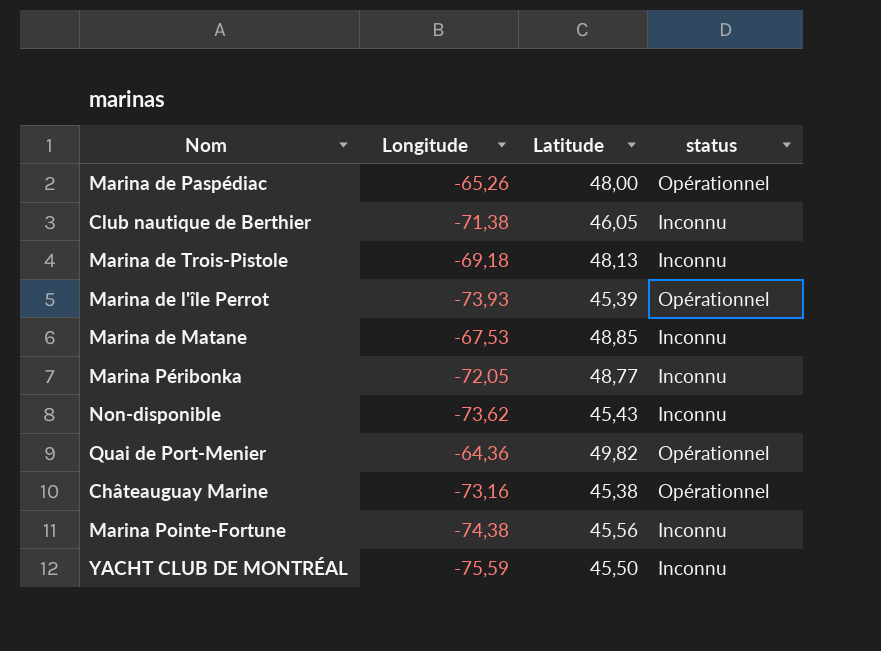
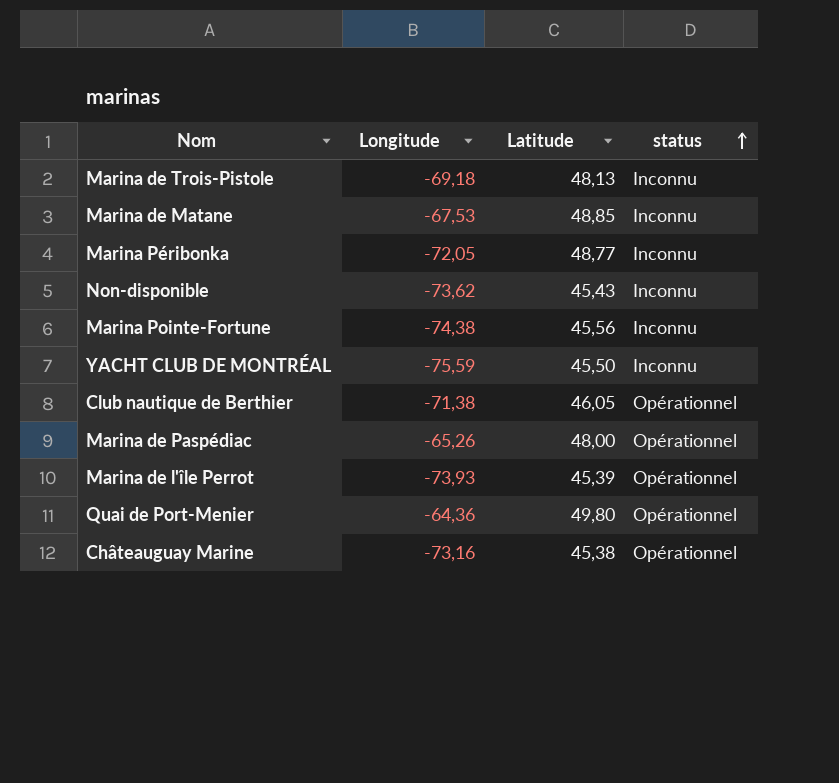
row order: none -> status ascending
Club nautique de Berthier | status: Inconnu -> Opérationnel
Quai de Port-Menier | Latitude: 49,82 -> 49,80

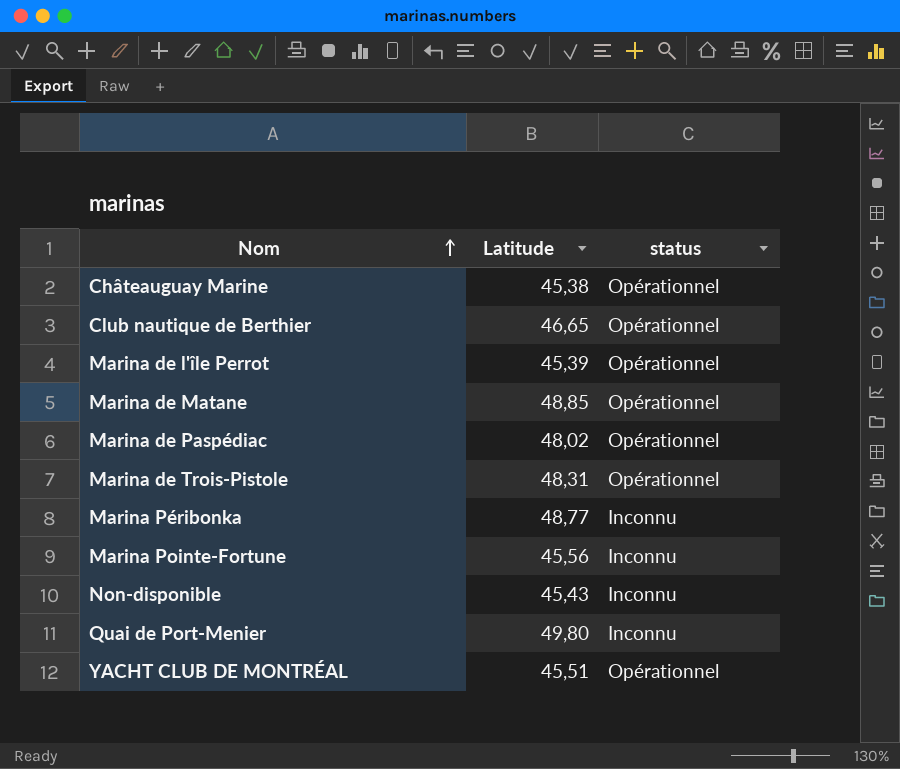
row order: status ascending -> Nom ascending
column Longitude | position: 2 -> none
Club nautique de Berthier | Latitude: 46,05 -> 46,65
Marina de Matane | status: Inconnu -> Opérationnel
Marina de Paspédiac | Latitude: 48,00 -> 48,02
Marina de Trois-Pistole | Latitude: 48,13 -> 48,31
Marina de Trois-Pistole | status: Inconnu -> Opérationnel
Quai de Port-Menier | status: Opérationnel -> Inconnu
YACHT CLUB DE MONTRÉAL | Latitude: 45,50 -> 45,51
YACHT CLUB DE MONTRÉAL | status: Inconnu -> Opérationnel

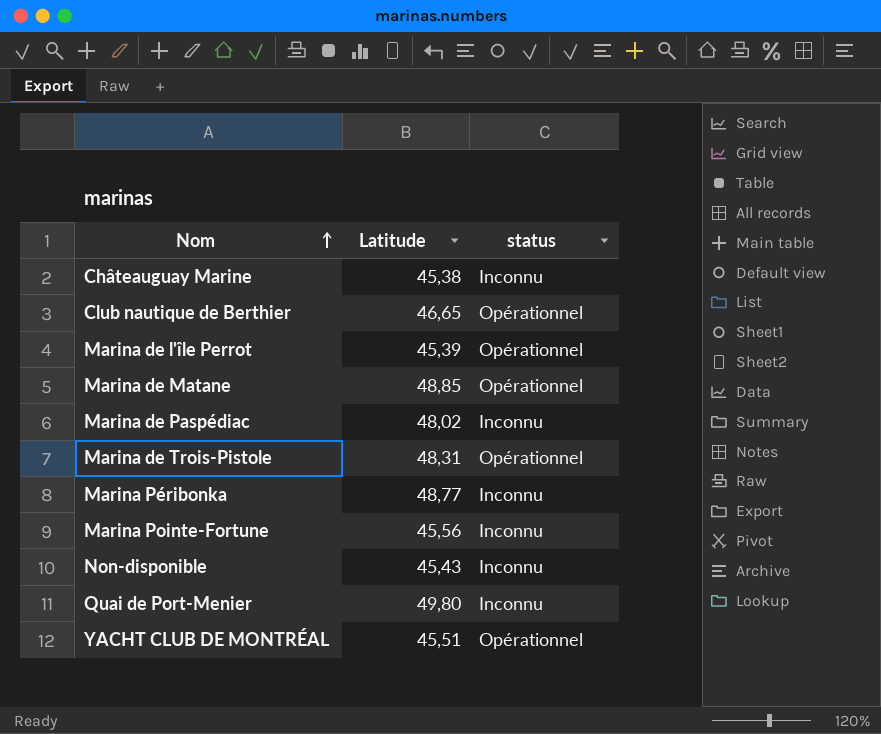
Châteauguay Marine | status: Opérationnel -> Inconnu
Marina de Paspédiac | status: Opérationnel -> Inconnu

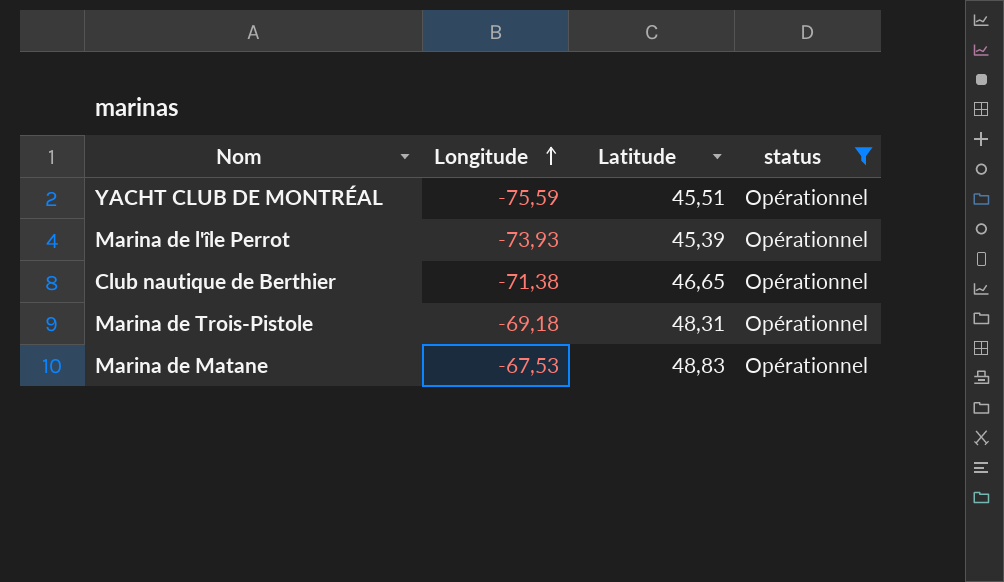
filter: none -> status = Opérationnel
row order: Nom ascending -> Longitude ascending
column Longitude | position: none -> 2
Marina de Matane | Latitude: 48,85 -> 48,83

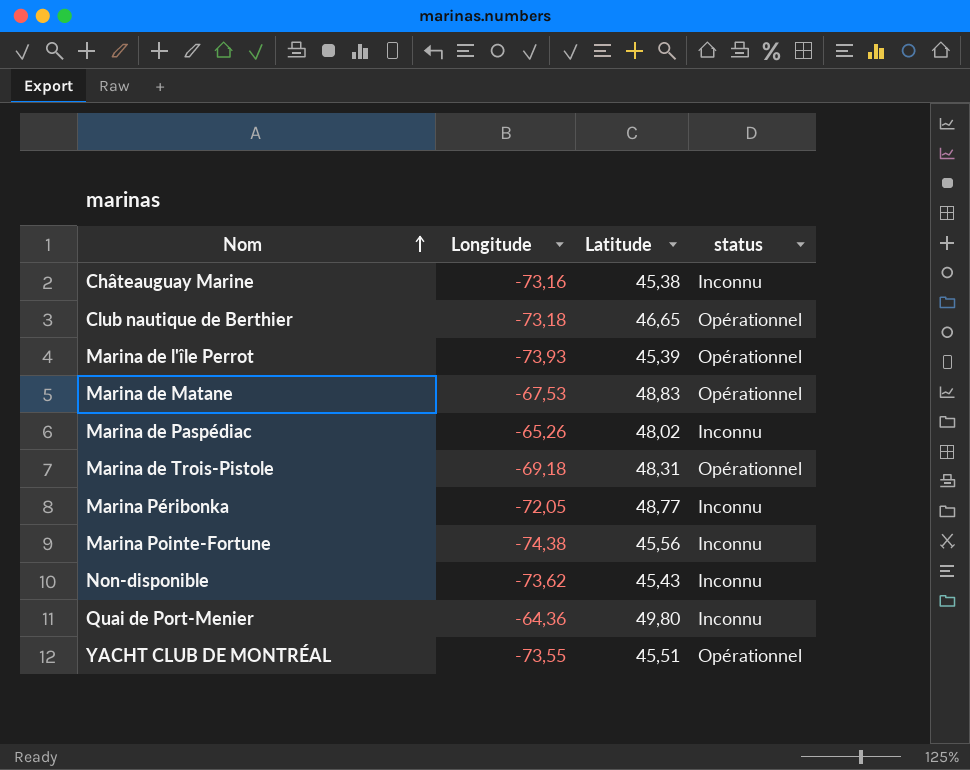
filter: status = Opérationnel -> none
row order: Longitude ascending -> Nom ascending
Club nautique de Berthier | Longitude: -71,38 -> -73,18
YACHT CLUB DE MONTRÉAL | Longitude: -75,59 -> -73,55

